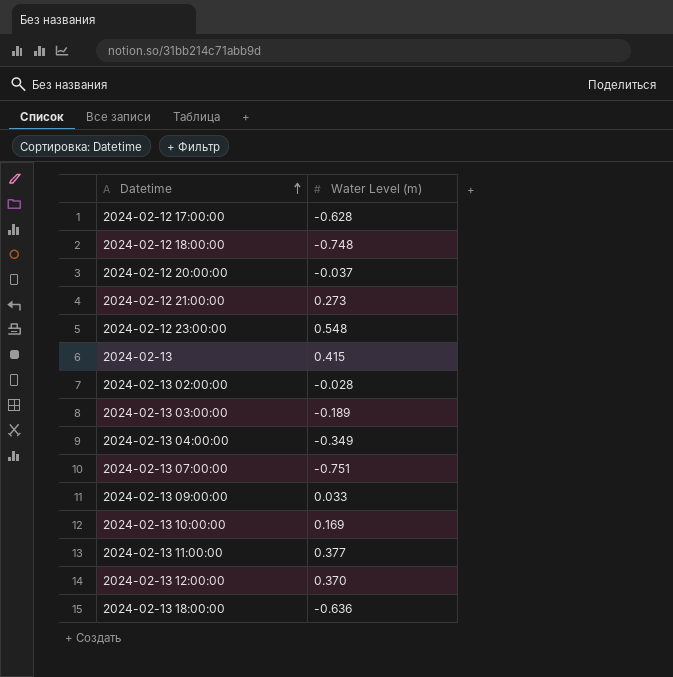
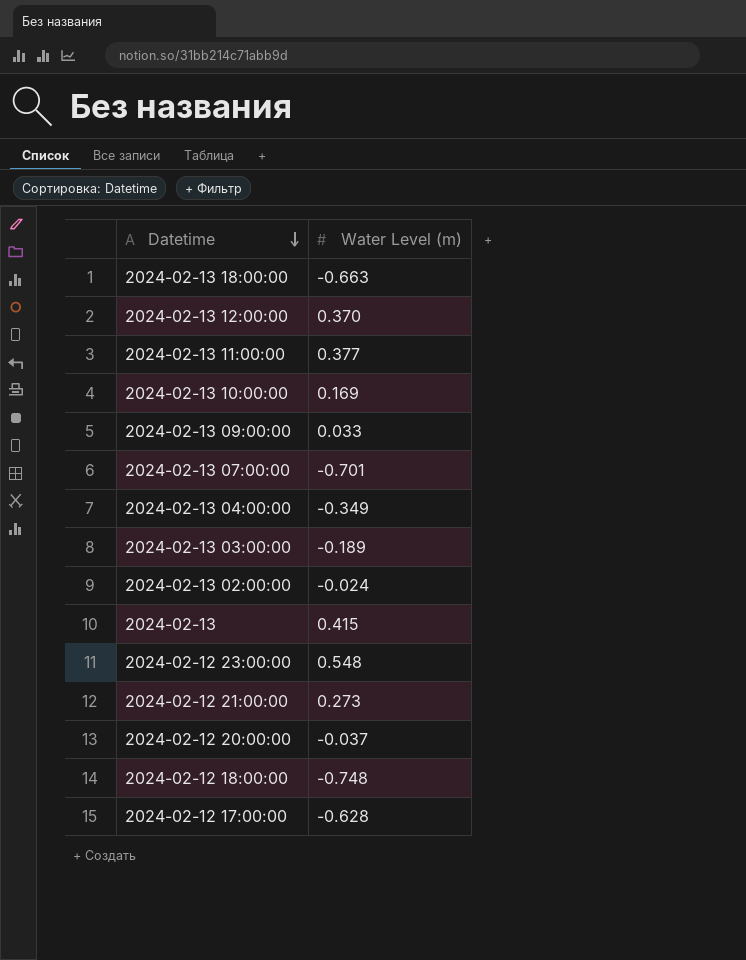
row order: Datetime ascending -> Datetime descending
2024-02-13 18:00:00 | Water Level (m): -0.636 -> -0.663
2024-02-13 07:00:00 | Water Level (m): -0.751 -> -0.701
2024-02-13 02:00:00 | Water Level (m): -0.028 -> -0.024

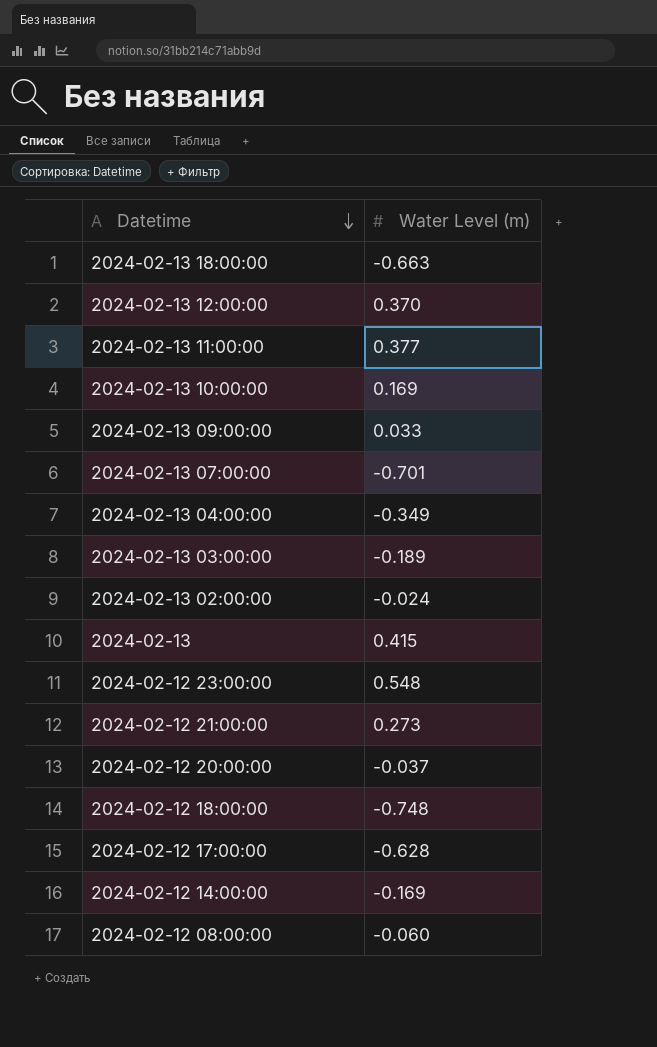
row 2024-02-12 14:00:00: none -> -0.169
row 2024-02-12 08:00:00: none -> -0.060

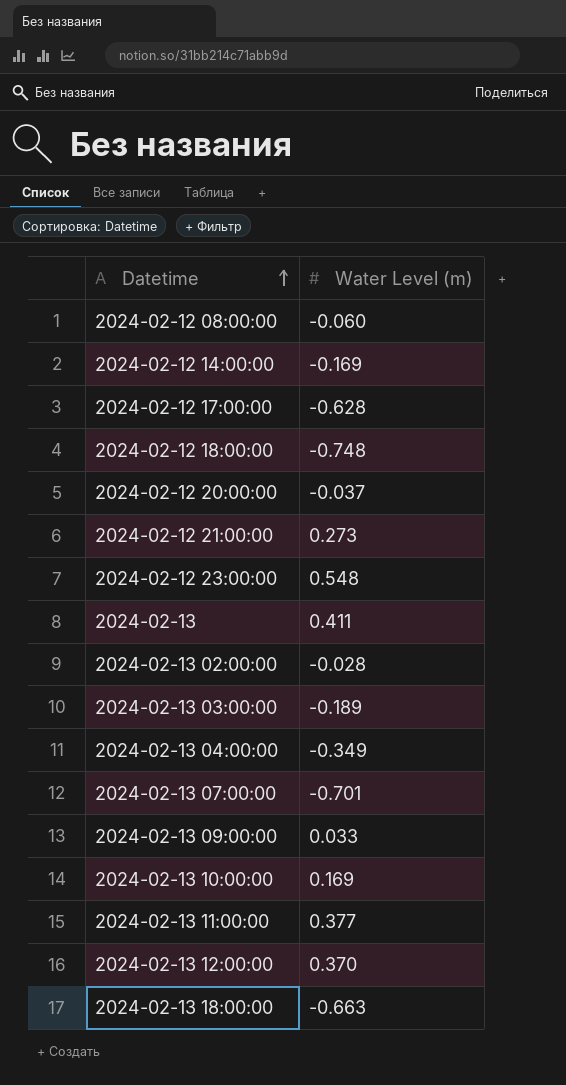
row order: Datetime descending -> Datetime ascending
2024-02-13 | Water Level (m): 0.415 -> 0.411
2024-02-13 02:00:00 | Water Level (m): -0.024 -> -0.028

